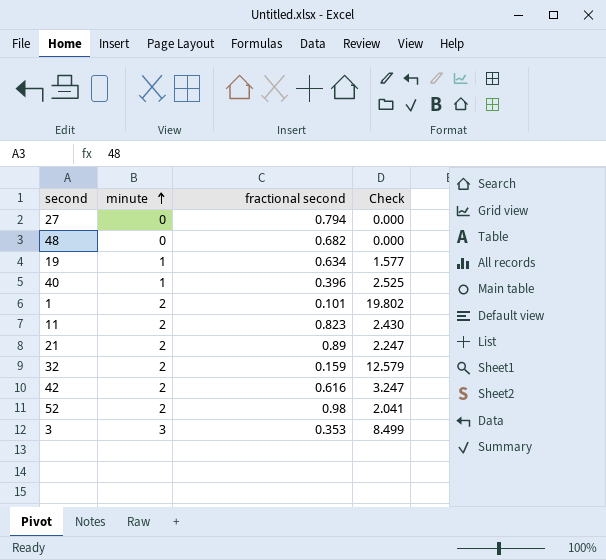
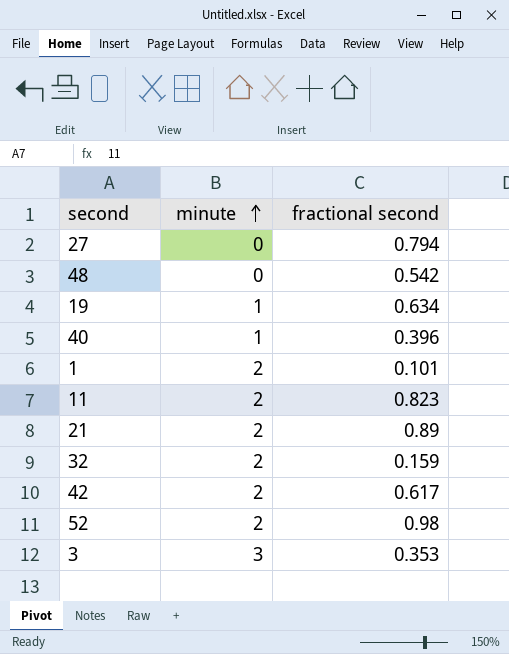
column Check | formula: [minute] / [fractional second] -> none
48 | fractional second: 0.682 -> 0.542
42 | fractional second: 0.616 -> 0.617

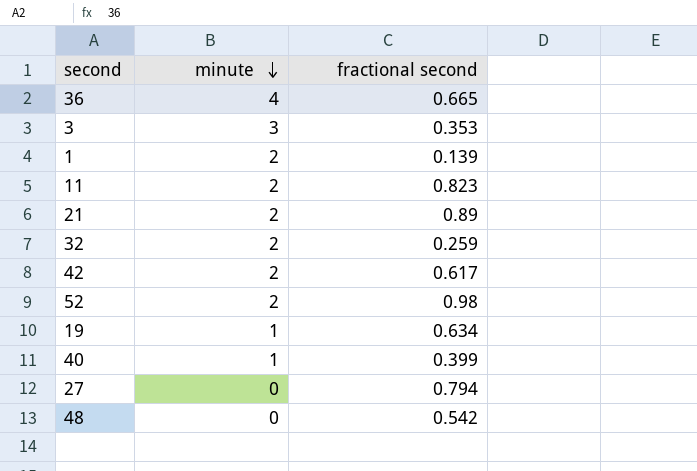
row order: minute ascending -> minute descending
row 36: none -> 4 | 0.665
1 | fractional second: 0.101 -> 0.139
32 | fractional second: 0.159 -> 0.259
40 | fractional second: 0.396 -> 0.399

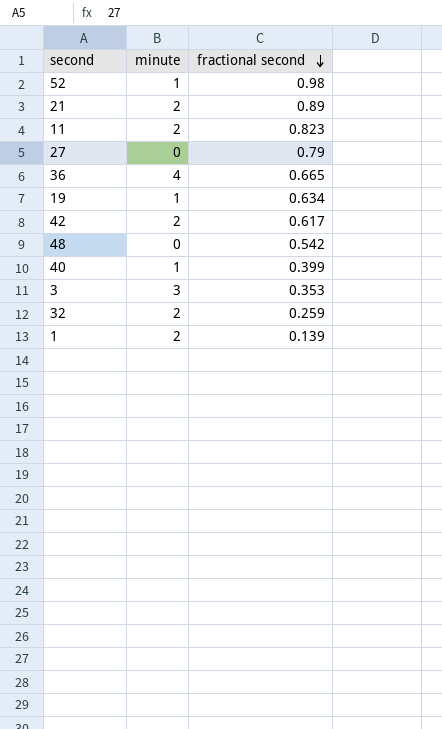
row order: minute descending -> fractional second descending
52 | minute: 2 -> 1
27 | fractional second: 0.794 -> 0.79

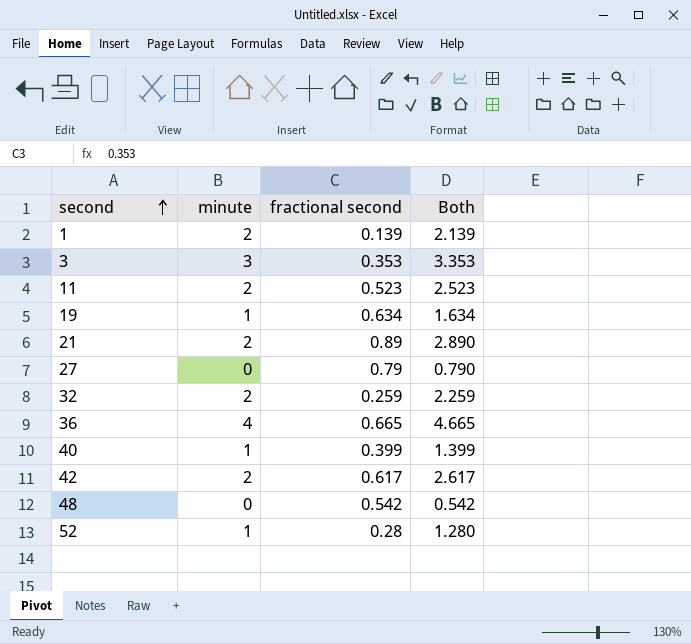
row order: fractional second descending -> second ascending
column Both | formula: none -> [minute] + [fractional second]
11 | fractional second: 0.823 -> 0.523
52 | fractional second: 0.98 -> 0.28

